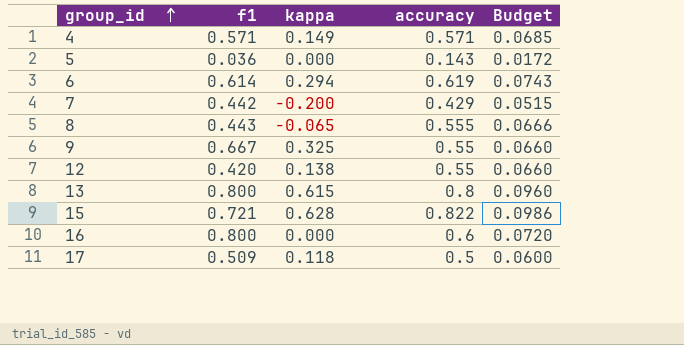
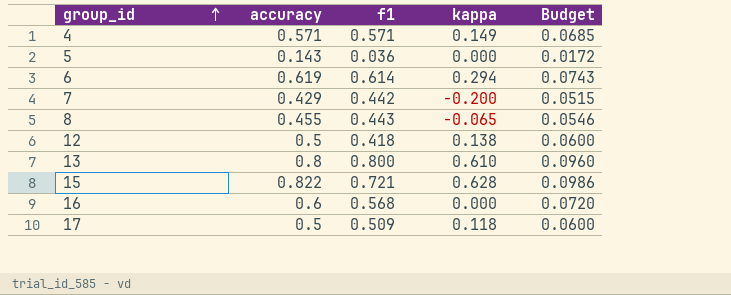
column accuracy | position: 4 -> 2
row 9: 0.667 | 0.325 | 0.55 | 0.0660 -> none
8 | accuracy: 0.555 -> 0.455
8 | Budget: 0.0666 -> 0.0546
12 | accuracy: 0.55 -> 0.5
12 | f1: 0.420 -> 0.418
12 | Budget: 0.0660 -> 0.0600
13 | kappa: 0.615 -> 0.610
16 | f1: 0.800 -> 0.568

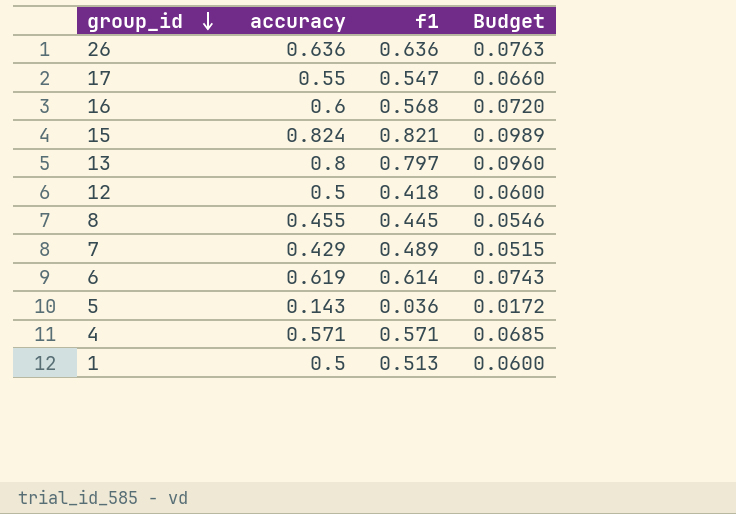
row order: group_id ascending -> group_id descending
column kappa | position: 4 -> none
row 26: none -> 0.636 | 0.636 | 0.0763
17 | accuracy: 0.5 -> 0.55
17 | f1: 0.509 -> 0.547
17 | Budget: 0.0600 -> 0.0660
15 | accuracy: 0.822 -> 0.824
15 | f1: 0.721 -> 0.821
15 | Budget: 0.0986 -> 0.0989
13 | f1: 0.800 -> 0.797
8 | f1: 0.443 -> 0.445
7 | f1: 0.442 -> 0.489
row 1: none -> 0.5 | 0.513 | 0.0600

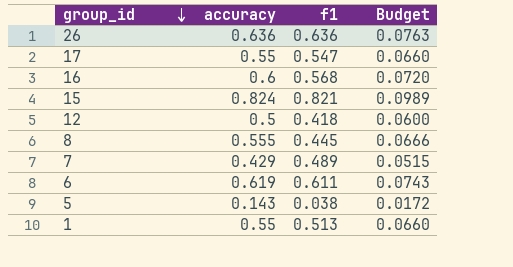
row 13: 0.8 | 0.797 | 0.0960 -> none
row 4: 0.571 | 0.571 | 0.0685 -> none
8 | accuracy: 0.455 -> 0.555
8 | Budget: 0.0546 -> 0.0666
6 | f1: 0.614 -> 0.611
5 | f1: 0.036 -> 0.038
1 | accuracy: 0.5 -> 0.55
1 | Budget: 0.0600 -> 0.0660

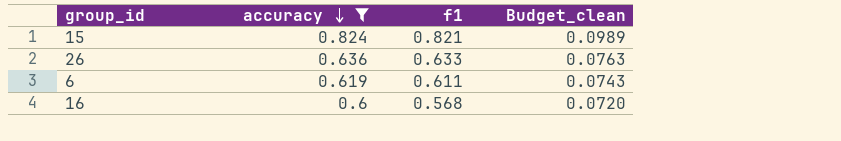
filter: none -> accuracy >= 0.6
row order: group_id descending -> accuracy descending
column name: Budget -> Budget_clean
26 | f1: 0.636 -> 0.633

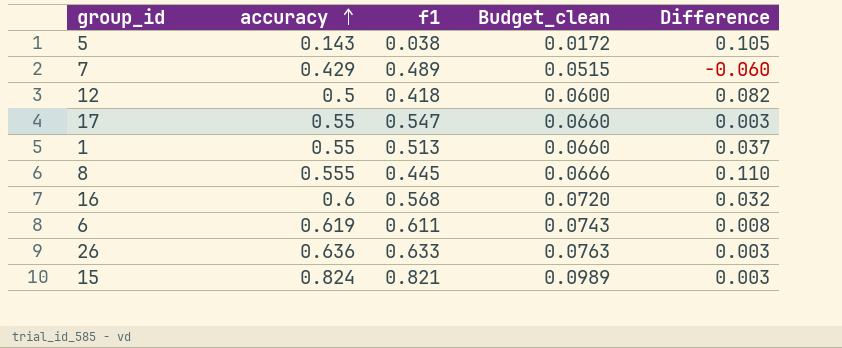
filter: accuracy >= 0.6 -> none
row order: accuracy descending -> accuracy ascending
column Difference | formula: none -> [accuracy] - [f1]

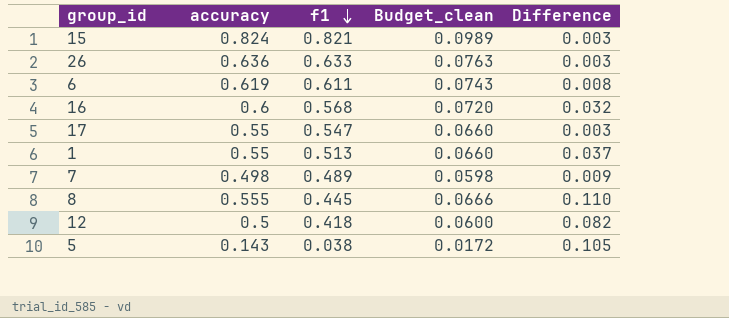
row order: accuracy ascending -> f1 descending
7 | accuracy: 0.429 -> 0.498
7 | Budget_clean: 0.0515 -> 0.0598
7 | Difference: -0.060 -> 0.009

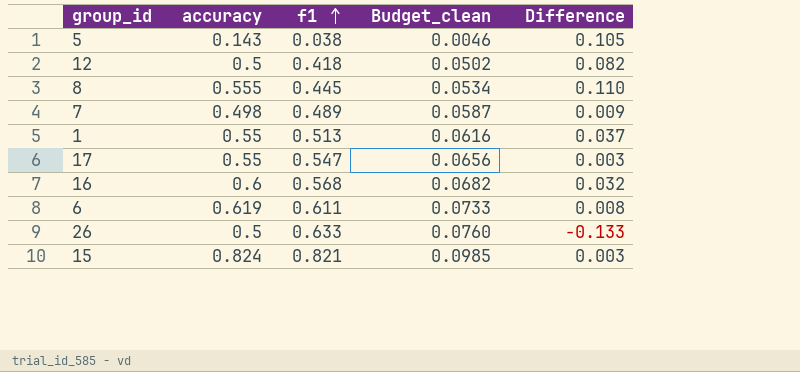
row order: f1 descending -> f1 ascending
column Budget_clean | formula: [accuracy] * 0.12 -> [f1] * 0.12
26 | accuracy: 0.636 -> 0.5
26 | Difference: 0.003 -> -0.133

